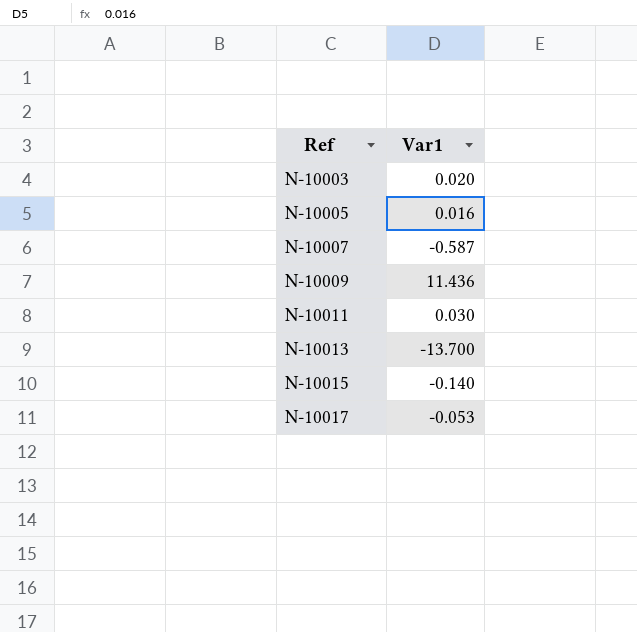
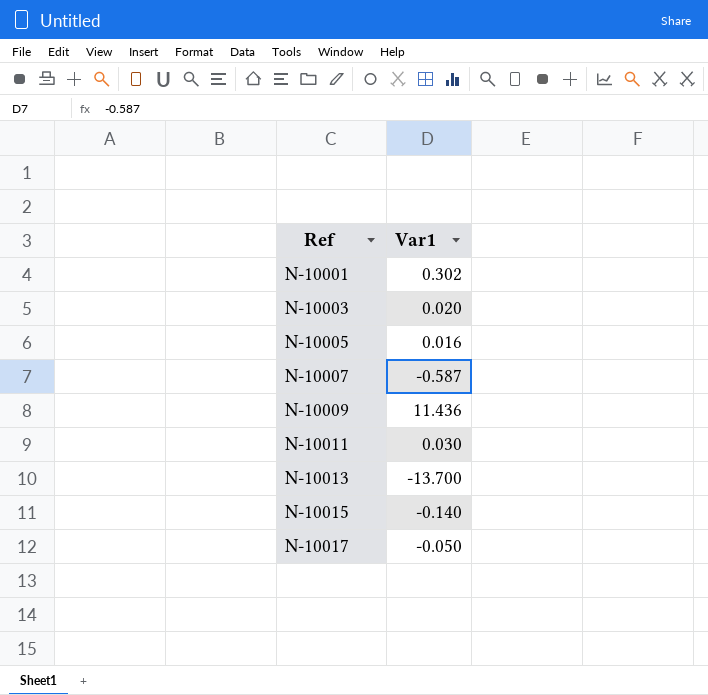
row N-10001: none -> 0.302
N-10017 | Var1: -0.053 -> -0.050

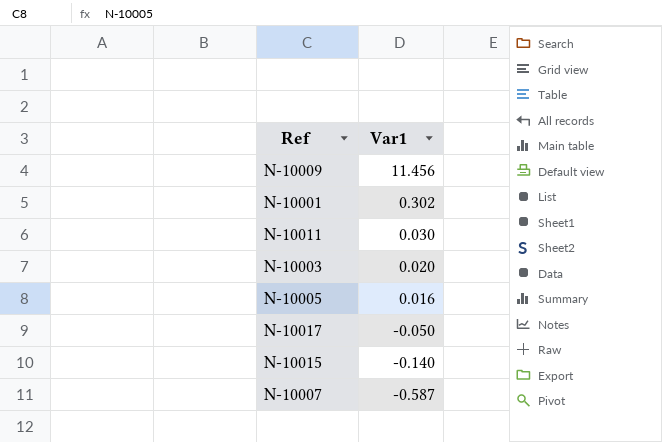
row order: Ref ascending -> Var1 descending
row N-10013: -13.700 -> none
N-10009 | Var1: 11.436 -> 11.456

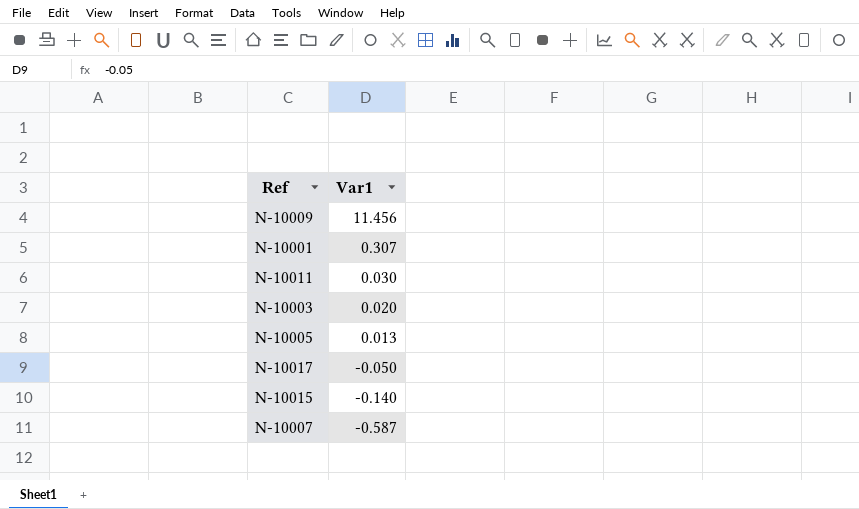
N-10001 | Var1: 0.302 -> 0.307
N-10005 | Var1: 0.016 -> 0.013

